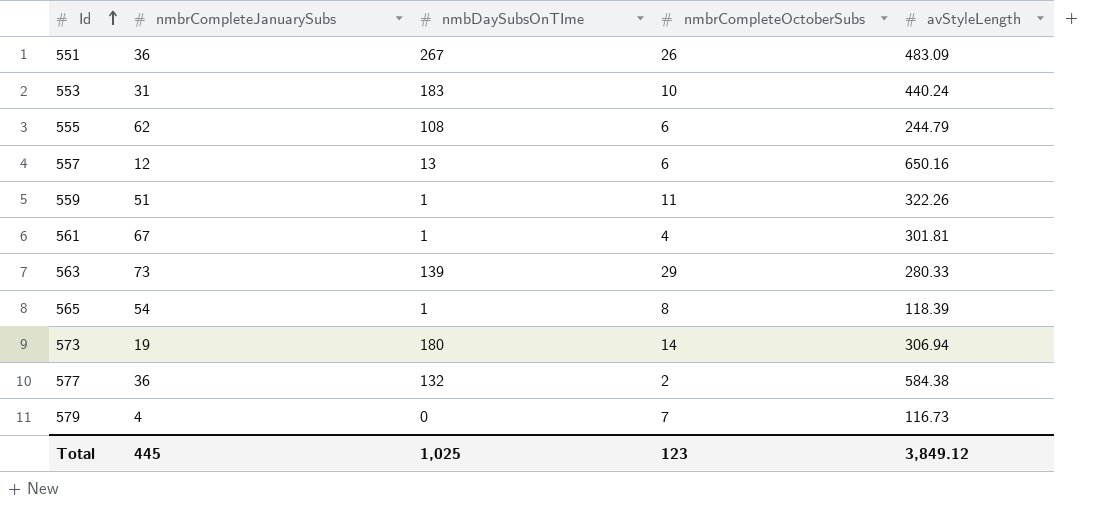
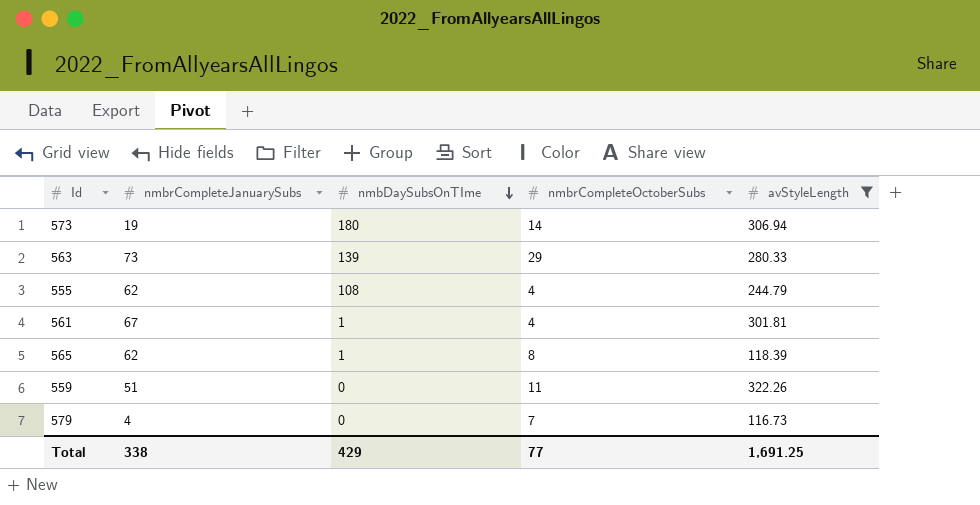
filter: none -> avStyleLength <= 322.26
row order: Id ascending -> nmbDaySubsOnTIme descending
555 | nmbrCompleteOctoberSubs: 6 -> 4
565 | nmbrCompleteJanuarySubs: 54 -> 62
559 | nmbDaySubsOnTIme: 1 -> 0
Total | nmbrCompleteJanuarySubs: 445 -> 338
Total | nmbDaySubsOnTIme: 1,025 -> 429
Total | nmbrCompleteOctoberSubs: 123 -> 77
Total | avStyleLength: 3,849.12 -> 1,691.25

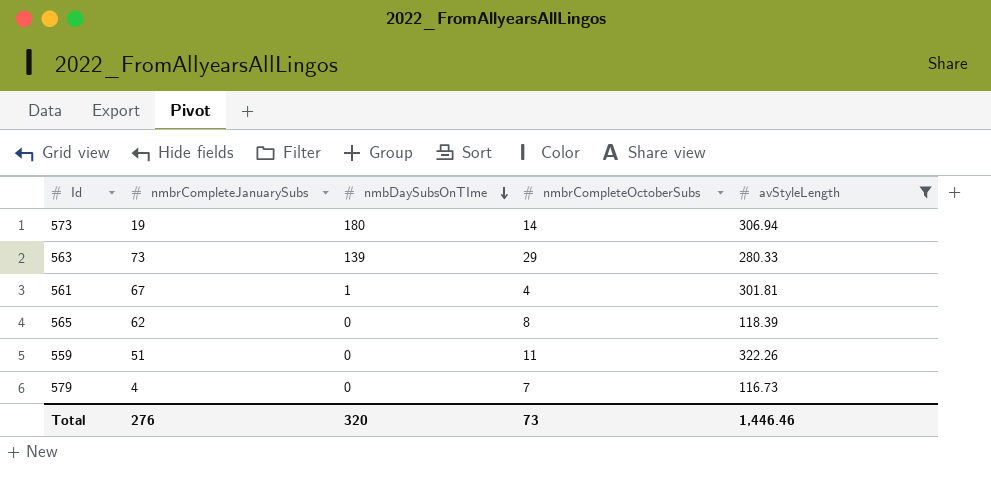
row 555: 62 | 108 | 4 | 244.79 -> none
565 | nmbDaySubsOnTIme: 1 -> 0
Total | nmbrCompleteJanuarySubs: 338 -> 276
Total | nmbDaySubsOnTIme: 429 -> 320
Total | nmbrCompleteOctoberSubs: 77 -> 73
Total | avStyleLength: 1,691.25 -> 1,446.46

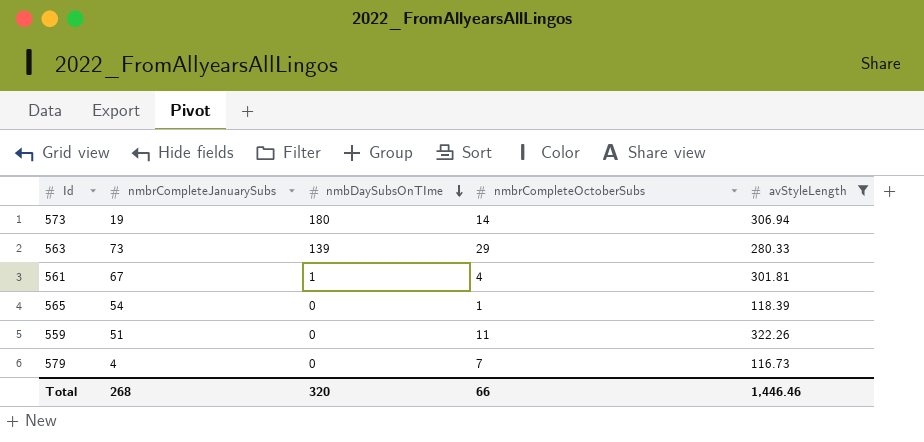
565 | nmbrCompleteJanuarySubs: 62 -> 54
565 | nmbrCompleteOctoberSubs: 8 -> 1
Total | nmbrCompleteJanuarySubs: 276 -> 268
Total | nmbrCompleteOctoberSubs: 73 -> 66

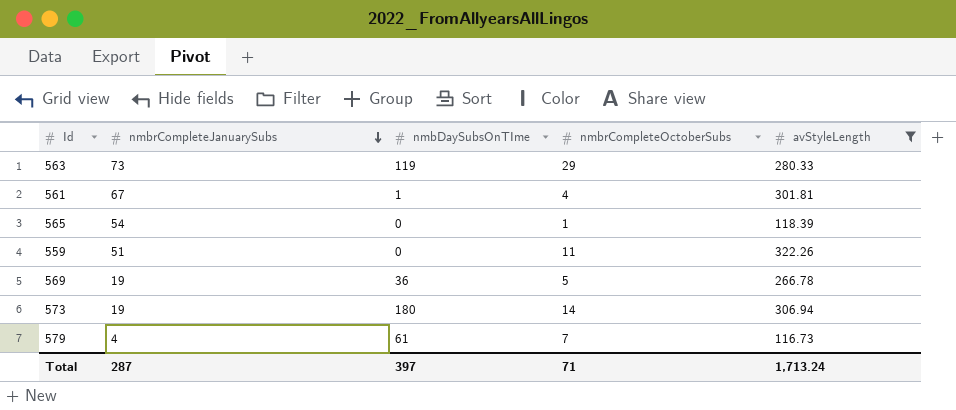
row order: nmbDaySubsOnTIme descending -> nmbrCompleteJanuarySubs descending
563 | nmbDaySubsOnTIme: 139 -> 119
row 569: none -> 19 | 36 | 5 | 266.78
579 | nmbDaySubsOnTIme: 0 -> 61
Total | nmbrCompleteJanuarySubs: 268 -> 287
Total | nmbDaySubsOnTIme: 320 -> 397
Total | nmbrCompleteOctoberSubs: 66 -> 71
Total | avStyleLength: 1,446.46 -> 1,713.24

